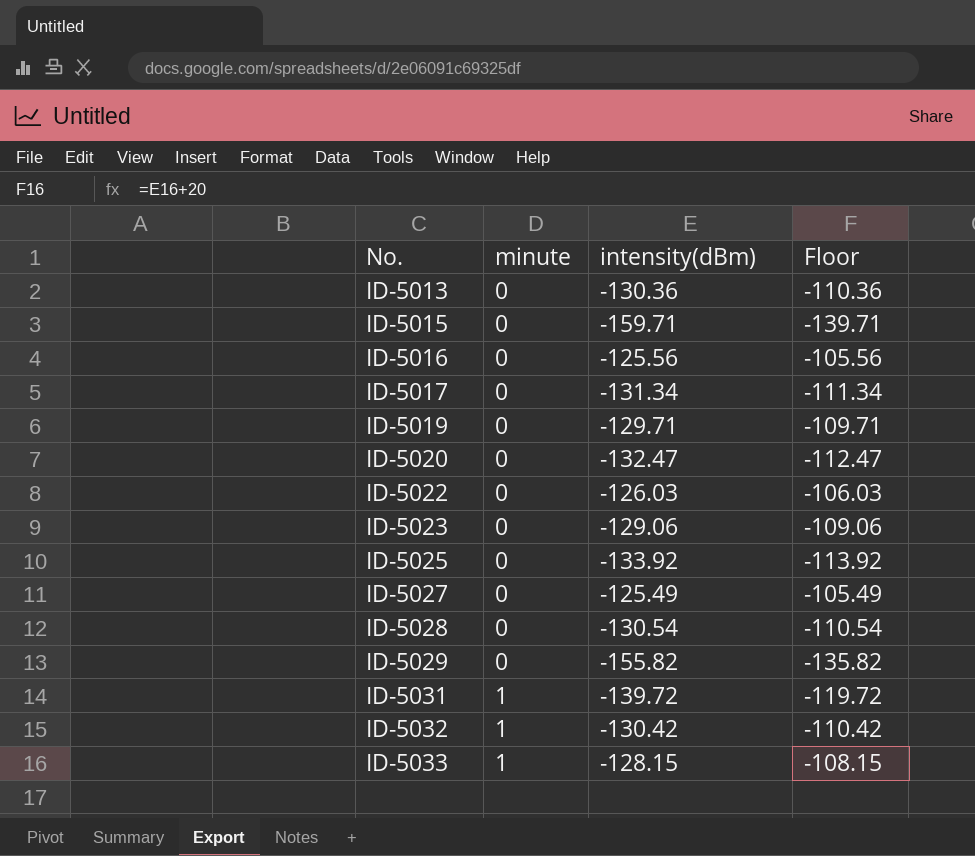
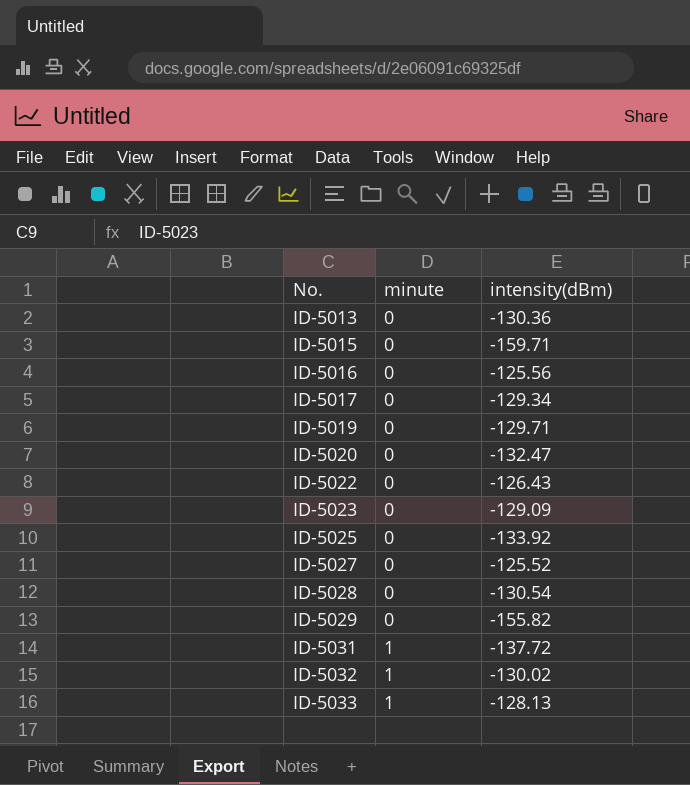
column Floor | formula: [intensity(dBm)] + 20 -> none
ID-5017 | intensity(dBm): -131.34 -> -129.34
ID-5022 | intensity(dBm): -126.03 -> -126.43
ID-5023 | intensity(dBm): -129.06 -> -129.09
ID-5027 | intensity(dBm): -125.49 -> -125.52
ID-5031 | intensity(dBm): -139.72 -> -137.72
ID-5032 | intensity(dBm): -130.42 -> -130.02
ID-5033 | intensity(dBm): -128.15 -> -128.13

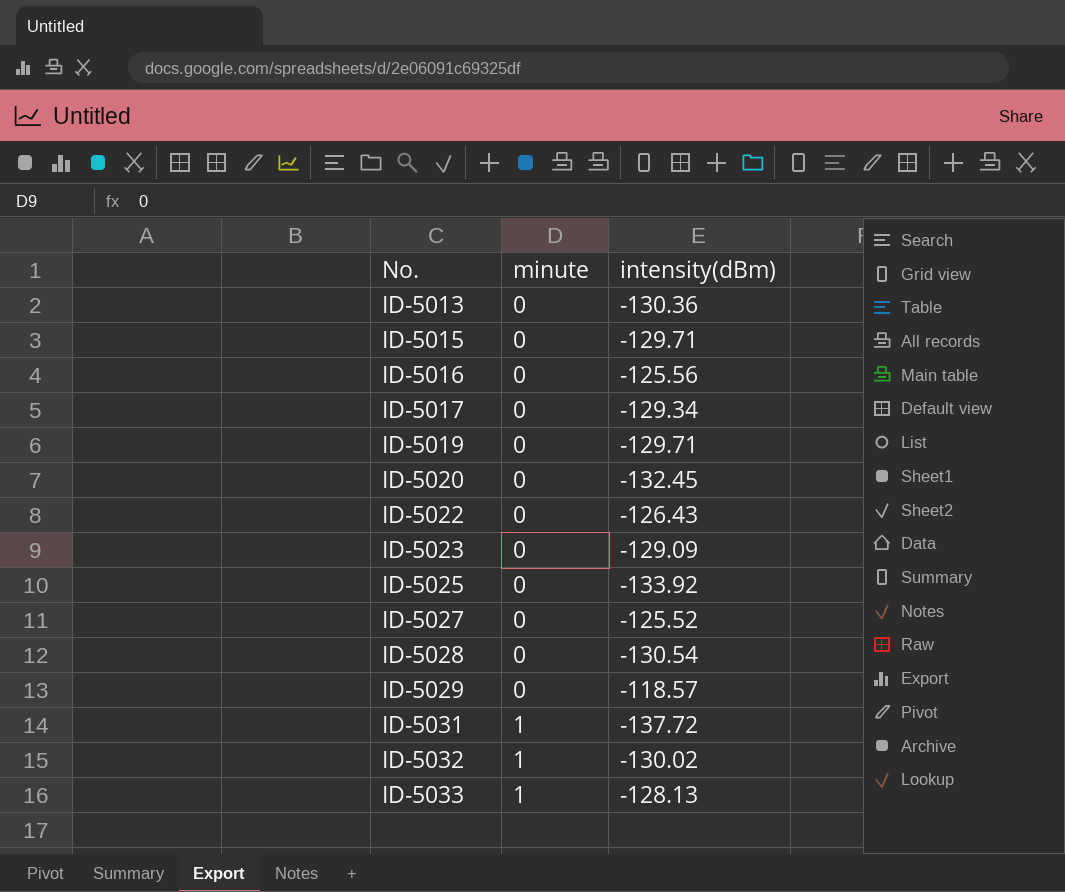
ID-5015 | intensity(dBm): -159.71 -> -129.71
ID-5020 | intensity(dBm): -132.47 -> -132.45
ID-5029 | intensity(dBm): -155.82 -> -118.57

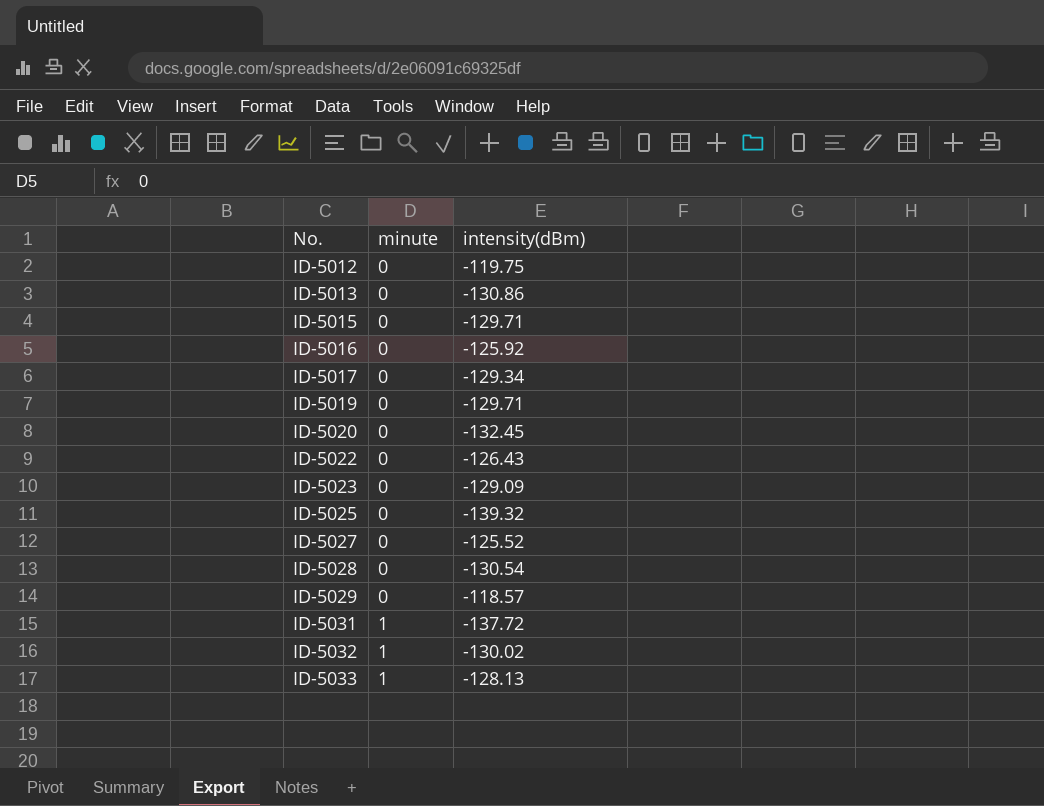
row ID-5012: none -> 0 | -119.75
ID-5013 | intensity(dBm): -130.36 -> -130.86
ID-5016 | intensity(dBm): -125.56 -> -125.92
ID-5025 | intensity(dBm): -133.92 -> -139.32

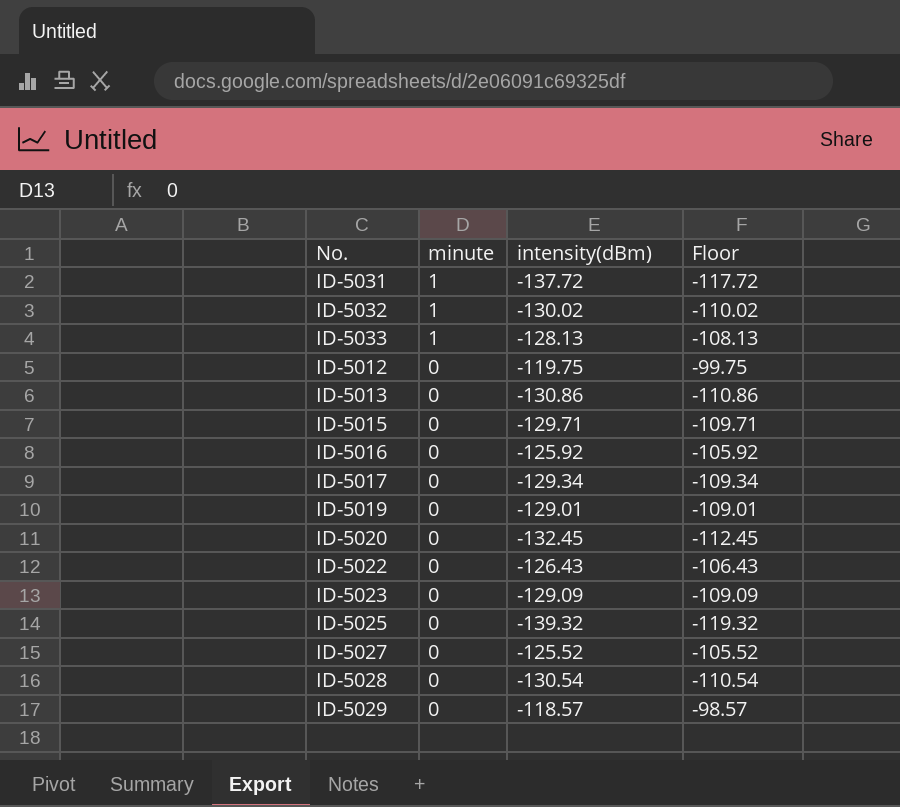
row order: No. ascending -> minute descending
column Floor | formula: none -> [intensity(dBm)] + 20
ID-5019 | intensity(dBm): -129.71 -> -129.01

